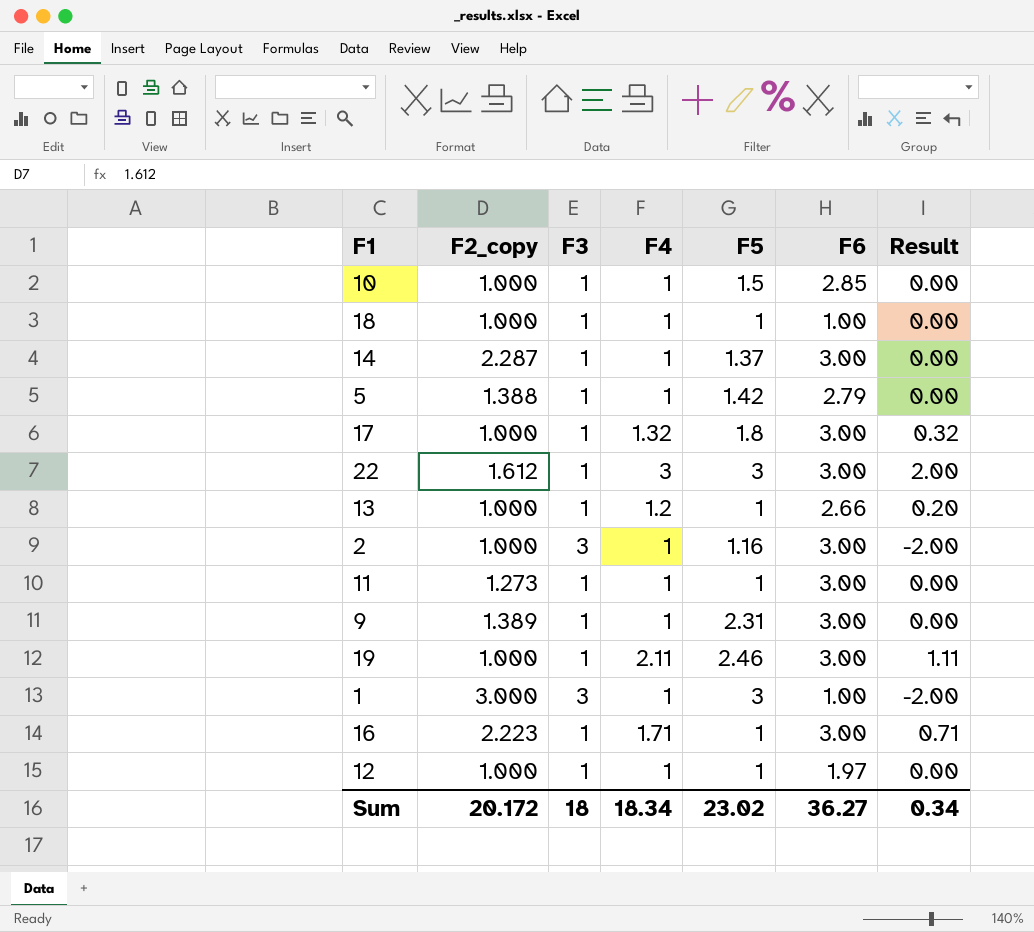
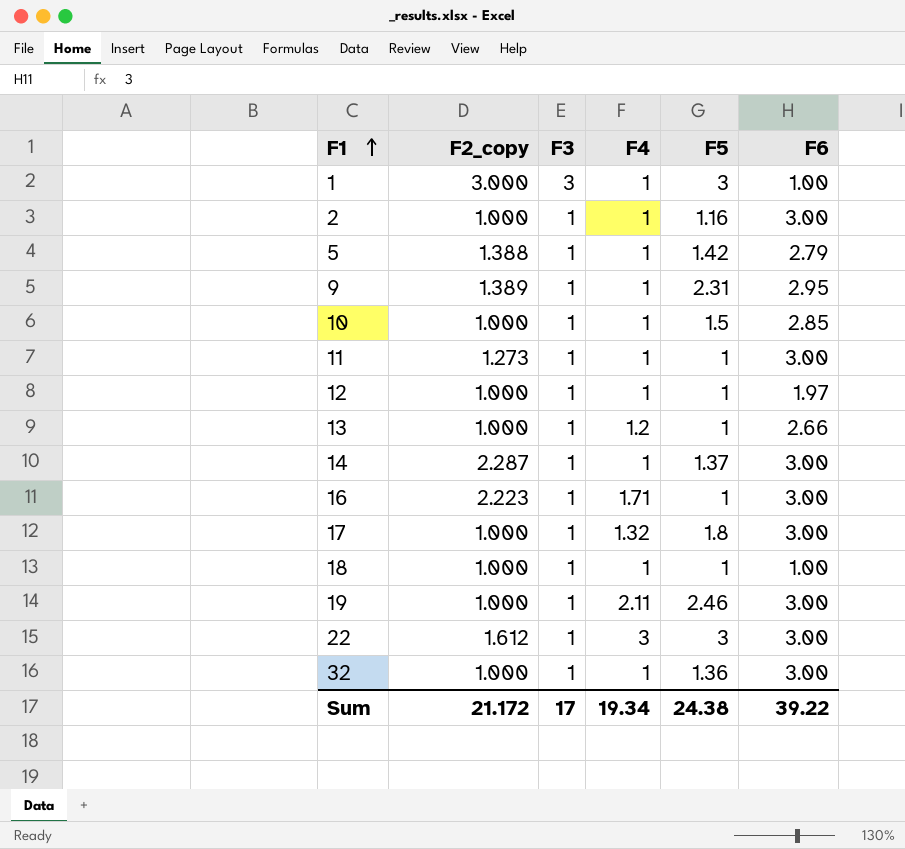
row order: none -> F1 ascending
column Result | formula: [F4] - [F3] -> none
2 | F3: 3 -> 1
9 | F6: 3.00 -> 2.95
row 32: none -> 1.000 | 1 | 1 | 1.36 | 3.00
Sum | F2_copy: 20.172 -> 21.172
Sum | F3: 18 -> 17
Sum | F4: 18.34 -> 19.34
Sum | F5: 23.02 -> 24.38
Sum | F6: 36.27 -> 39.22

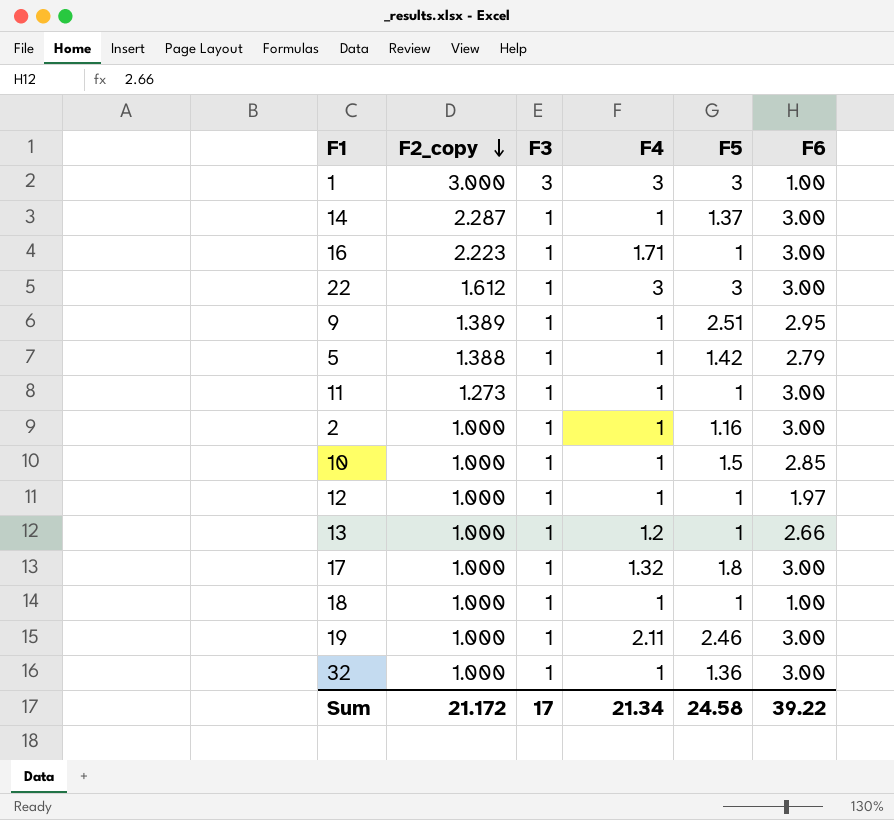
row order: F1 ascending -> F2_copy descending
1 | F4: 1 -> 3
9 | F5: 2.31 -> 2.51
Sum | F4: 19.34 -> 21.34
Sum | F5: 24.38 -> 24.58

